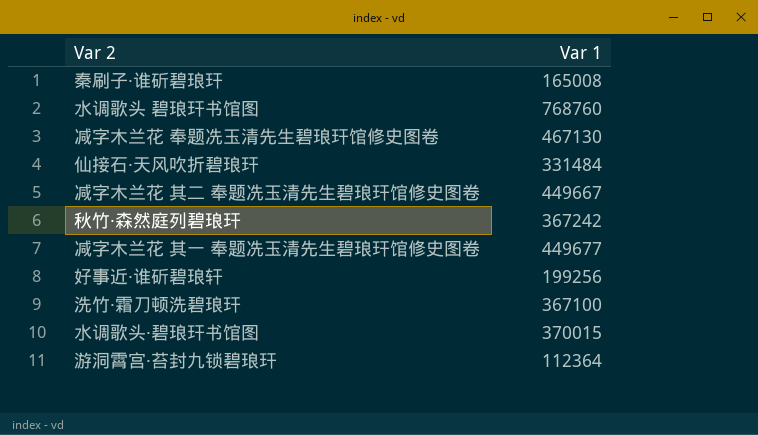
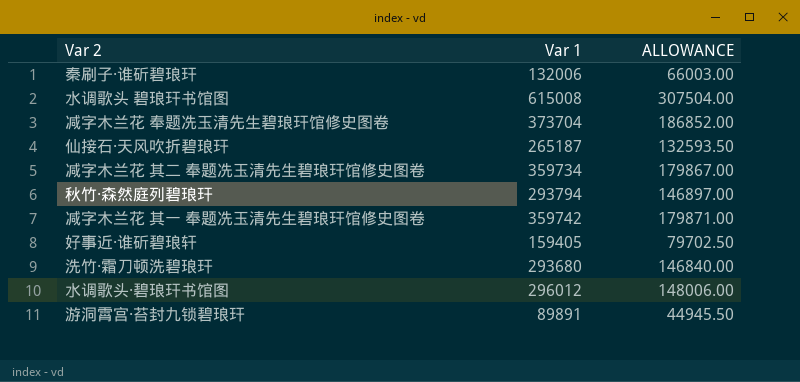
column ALLOWANCE | formula: none -> [Var 1] * 0.5
秦刷子·谁斫碧琅玕 | Var 1: 165008 -> 132006
水调歌头 碧琅玕书馆图 | Var 1: 768760 -> 615008
减字木兰花 奉题冼玉清先生碧琅玕馆修史图卷 | Var 1: 467130 -> 373704
仙接石·天风吹折碧琅玕 | Var 1: 331484 -> 265187
减字木兰花 其二 奉题冼玉清先生碧琅玕馆修史图卷 | Var 1: 449667 -> 359734
秋竹·森然庭列碧琅玕 | Var 1: 367242 -> 293794
减字木兰花 其一 奉题冼玉清先生碧琅玕馆修史图卷 | Var 1: 449677 -> 359742
好事近·谁斫碧琅轩 | Var 1: 199256 -> 159405
洗竹·霜刀顿洗碧琅玕 | Var 1: 367100 -> 293680
水调歌头·碧琅玕书馆图 | Var 1: 370015 -> 296012
游洞霄宫·苔封九锁碧琅玕 | Var 1: 112364 -> 89891

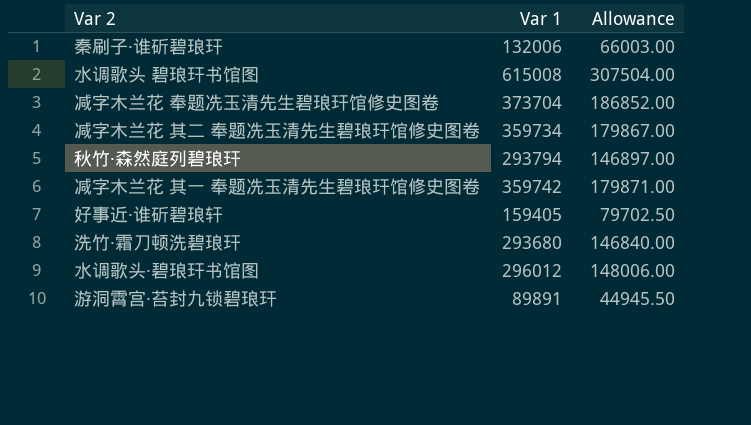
column name: ALLOWANCE -> Allowance
row 仙接石·天风吹折碧琅玕: 265187 | 132593.50 -> none

